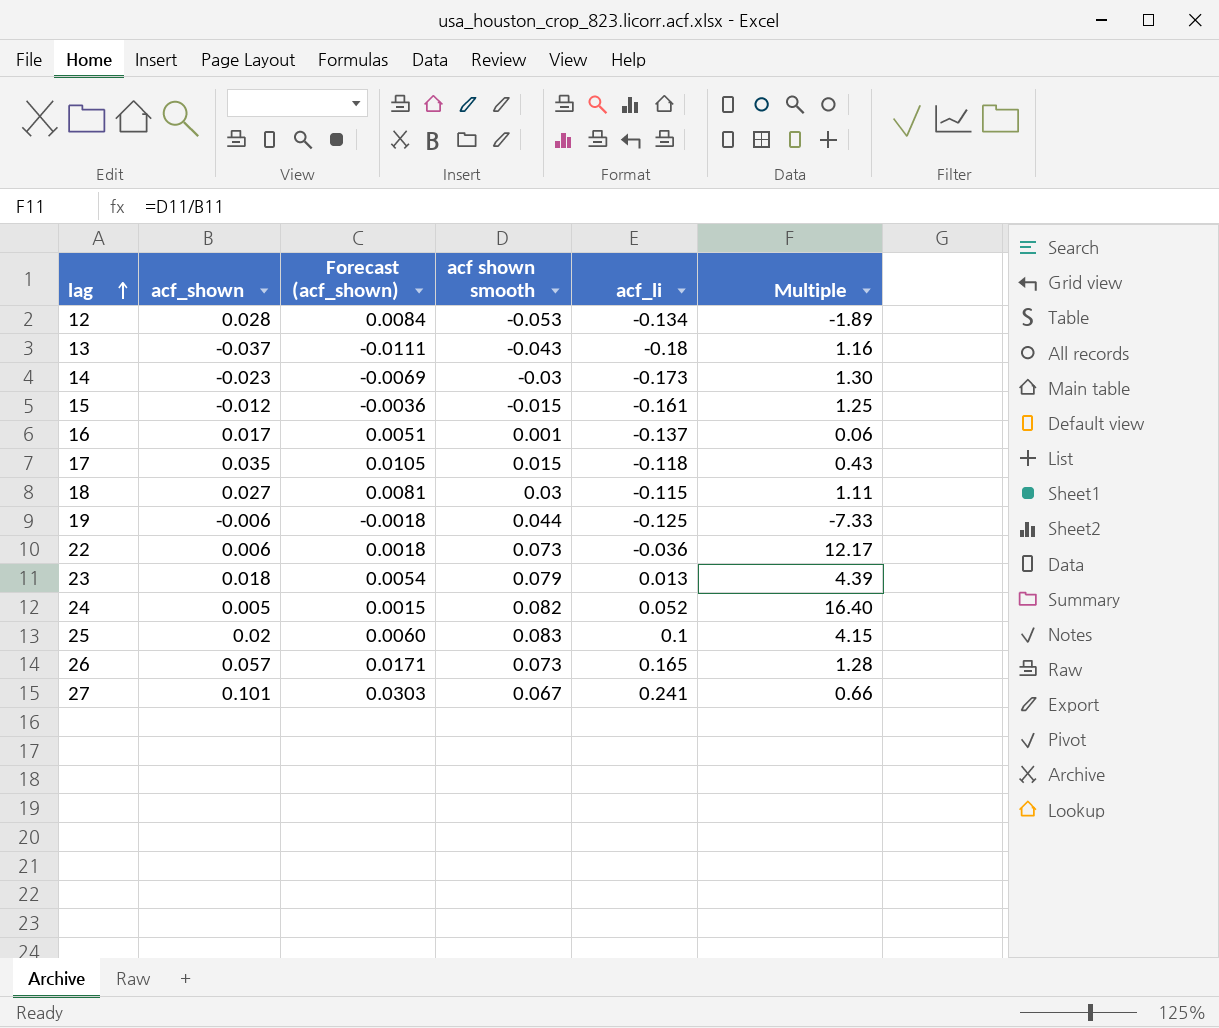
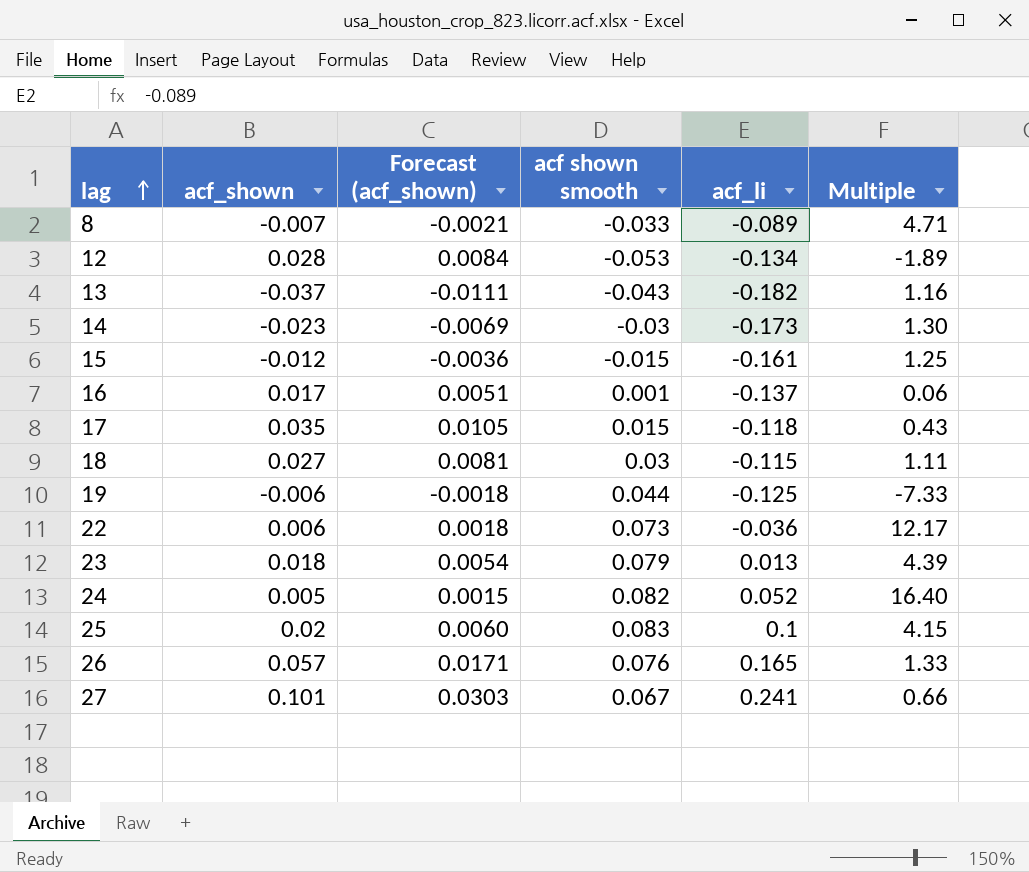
row 8: none -> -0.007 | -0.0021 | -0.033 | -0.089 | 4.71
13 | acf_li: -0.18 -> -0.182
26 | acf shown smooth: 0.073 -> 0.076
26 | Multiple: 1.28 -> 1.33

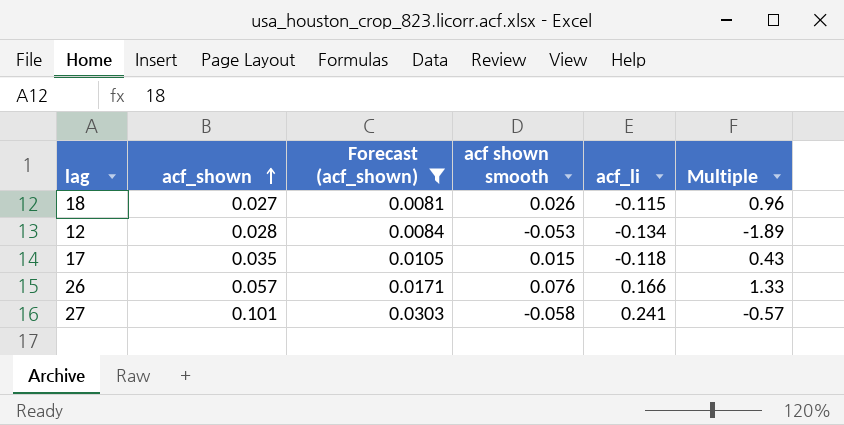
filter: none -> Forecast (acf_shown) >= 0.0081
row order: lag ascending -> acf_shown ascending
18 | acf shown smooth: 0.03 -> 0.026
18 | Multiple: 1.11 -> 0.96
26 | acf_li: 0.165 -> 0.166
27 | acf shown smooth: 0.067 -> -0.058
27 | Multiple: 0.66 -> -0.57

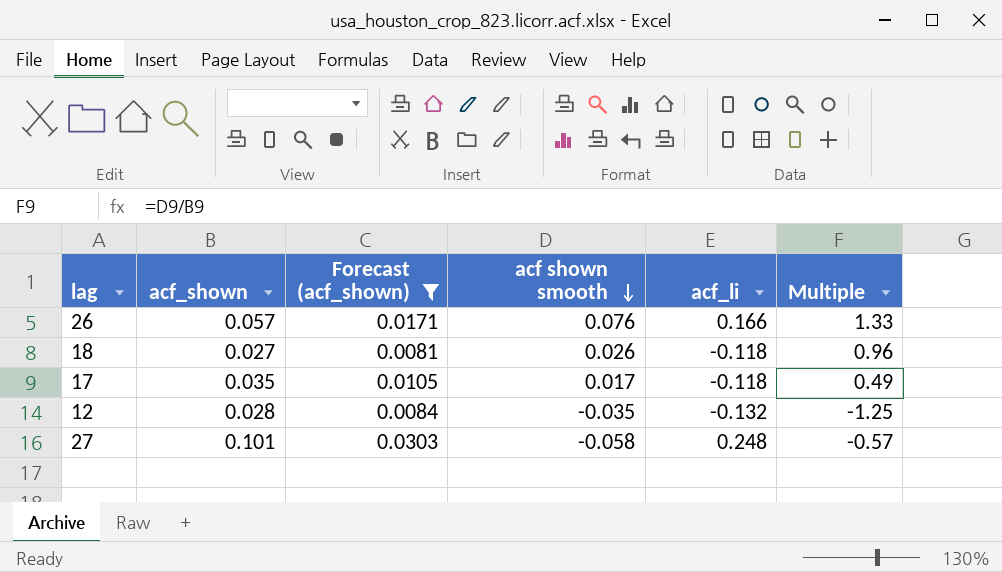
row order: acf_shown ascending -> acf shown smooth descending
18 | acf_li: -0.115 -> -0.118
17 | acf shown smooth: 0.015 -> 0.017
17 | Multiple: 0.43 -> 0.49
12 | acf shown smooth: -0.053 -> -0.035
12 | acf_li: -0.134 -> -0.132
12 | Multiple: -1.89 -> -1.25
27 | acf_li: 0.241 -> 0.248

